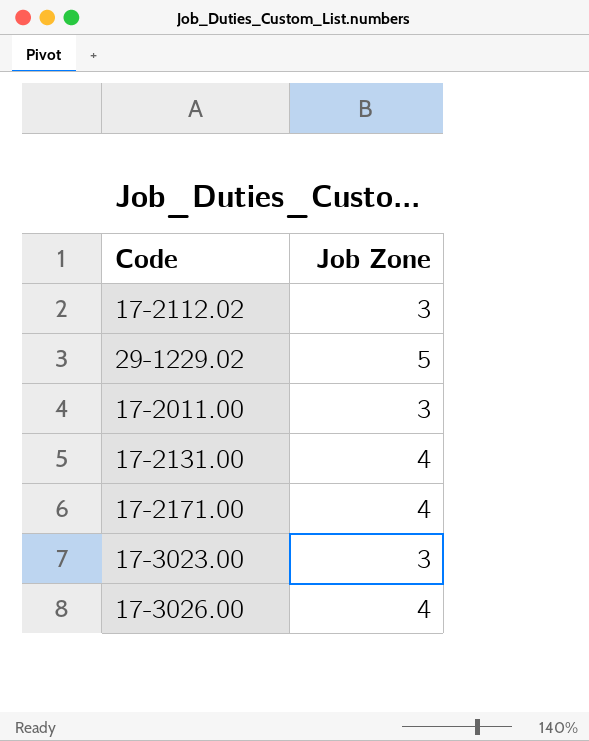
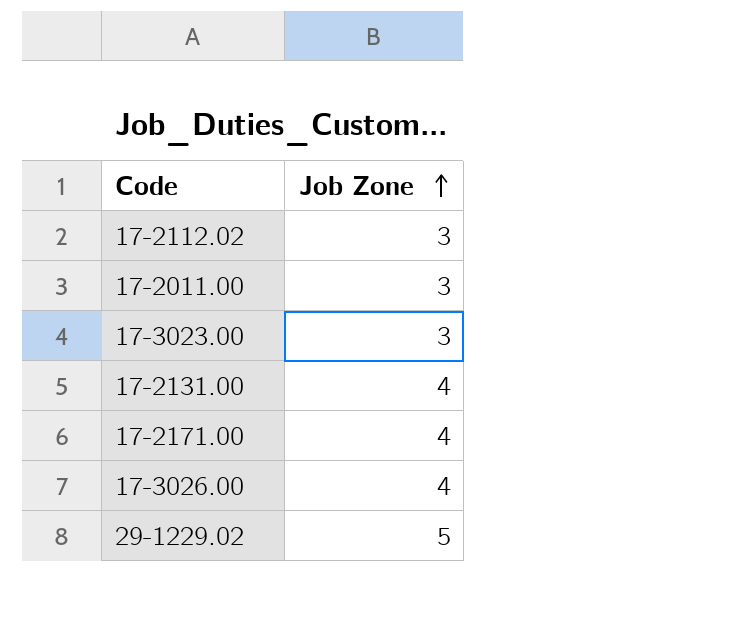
row order: none -> Job Zone ascending

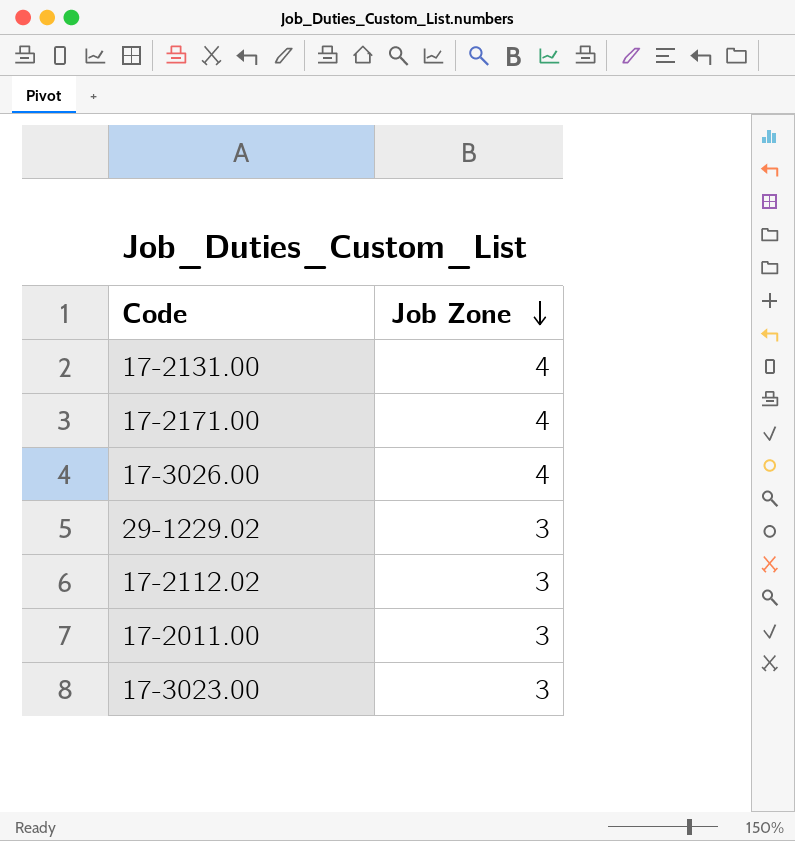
row order: Job Zone ascending -> Job Zone descending
29-1229.02 | Job Zone: 5 -> 3

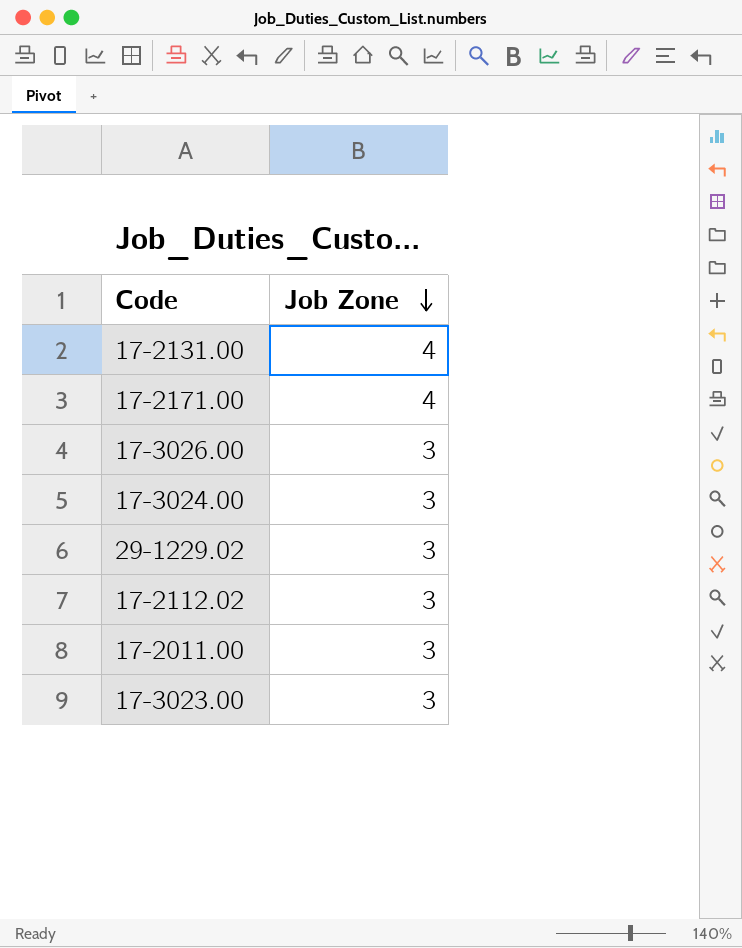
17-3026.00 | Job Zone: 4 -> 3
row 17-3024.00: none -> 3

